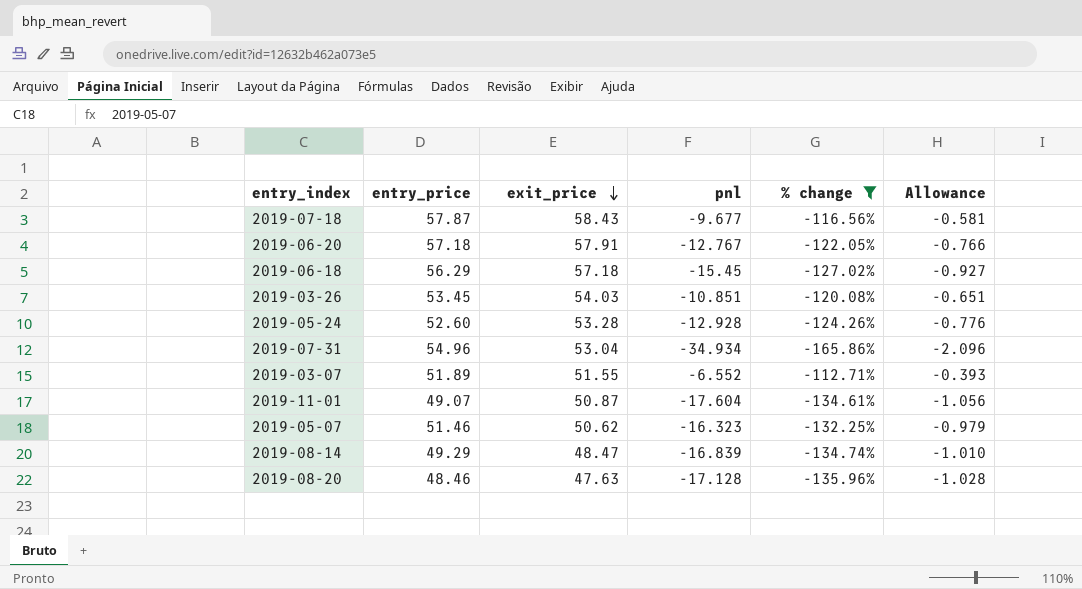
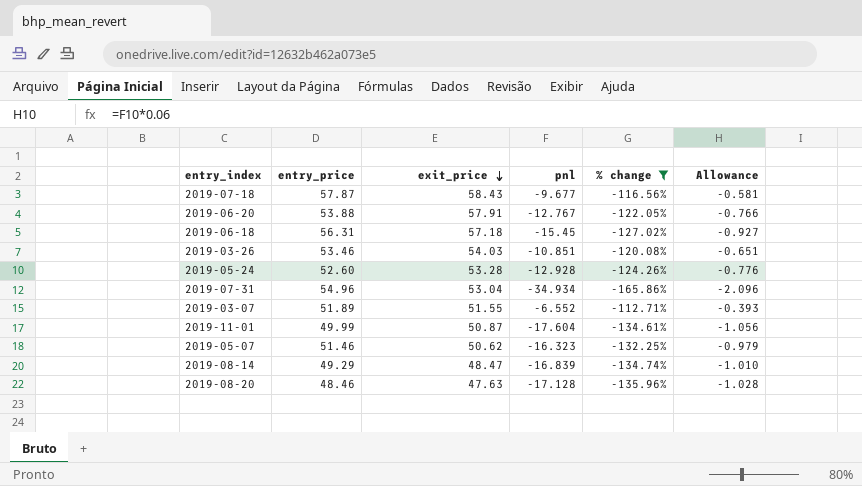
2019-06-20 | entry_price: 57.18 -> 53.88
2019-06-18 | entry_price: 56.29 -> 56.31
2019-03-26 | entry_price: 53.45 -> 53.46
2019-11-01 | entry_price: 49.07 -> 49.99

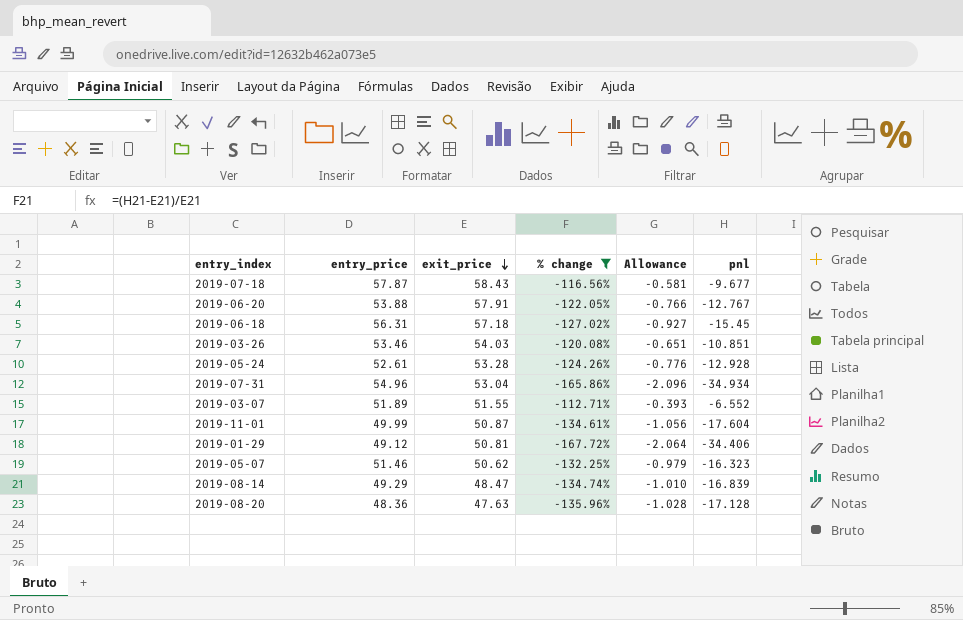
column pnl | position: 4 -> 6
2019-05-24 | entry_price: 52.60 -> 52.61
row 2019-01-29: none -> 49.12 | 50.81 | -167.72% | -2.064 | -34.406
2019-08-20 | entry_price: 48.46 -> 48.36

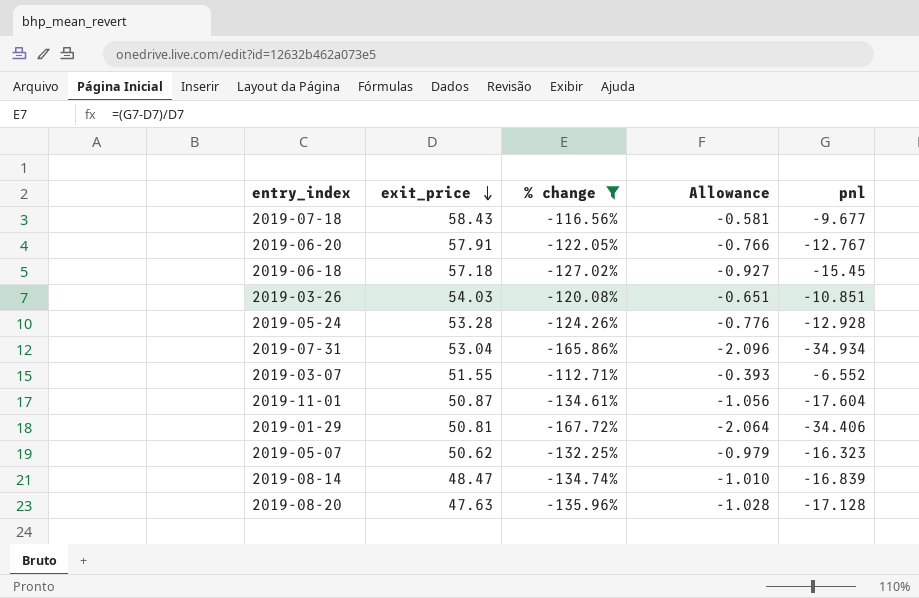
column entry_price | position: 2 -> none

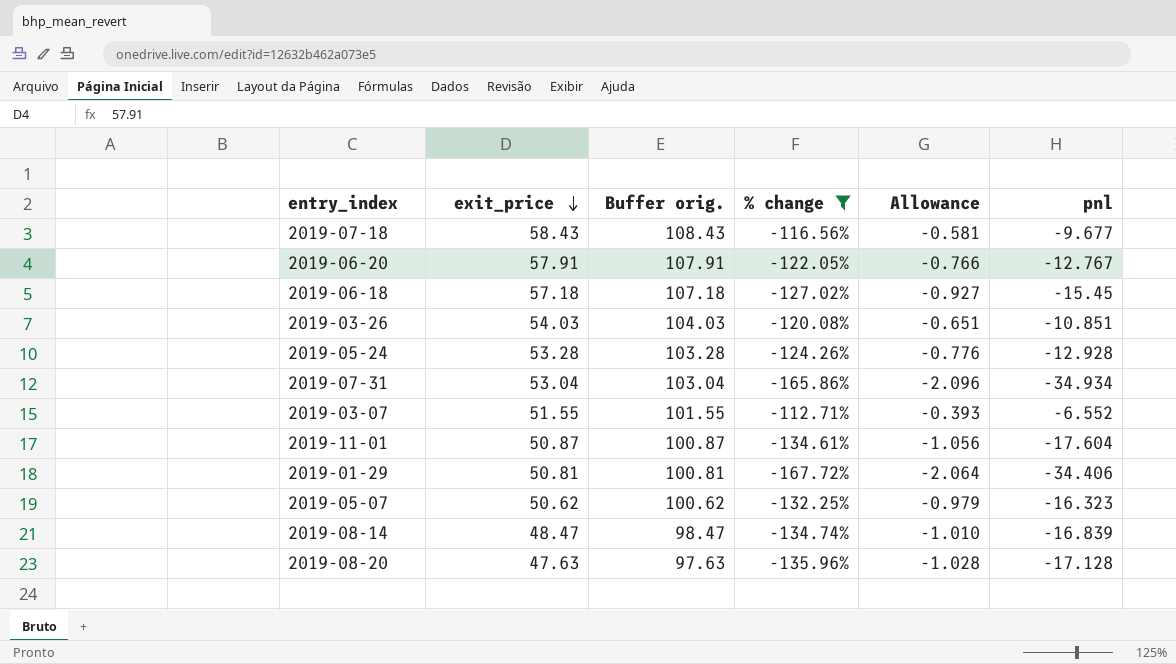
column Buffer orig. | formula: none -> [exit_price] + 50

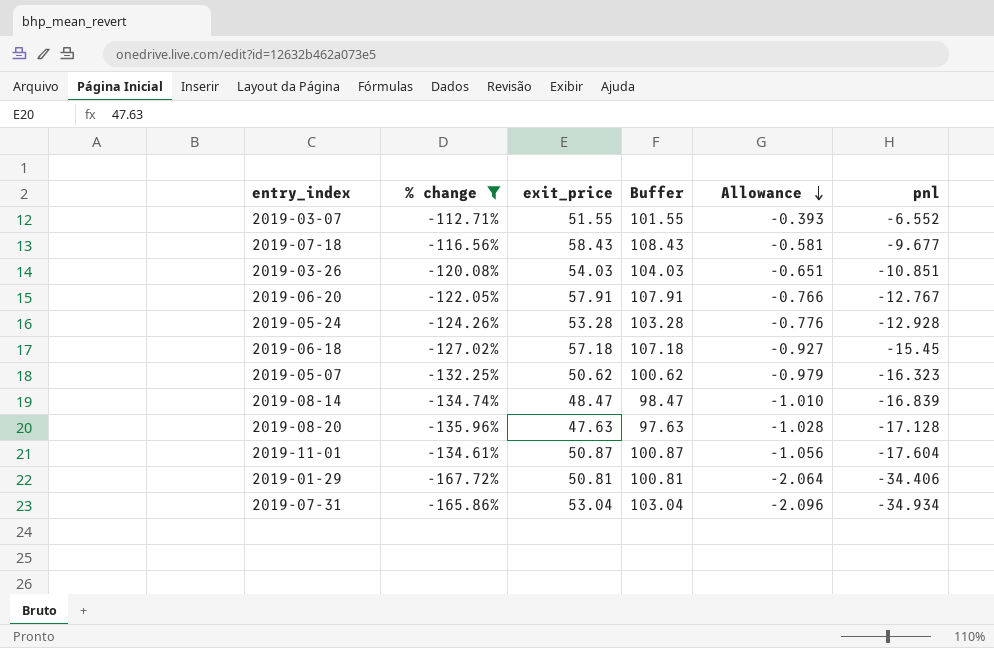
row order: exit_price descending -> Allowance descending
column % change | position: 4 -> 2
column name: Buffer orig. -> Buffer

